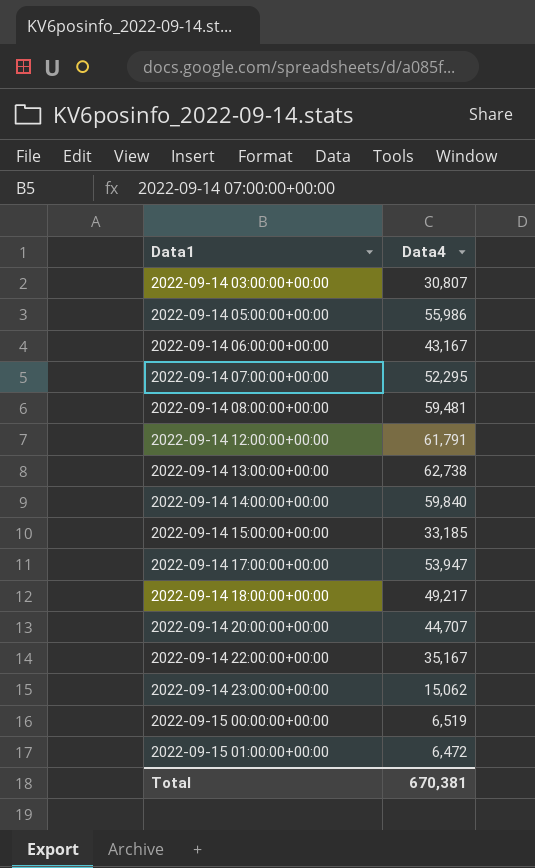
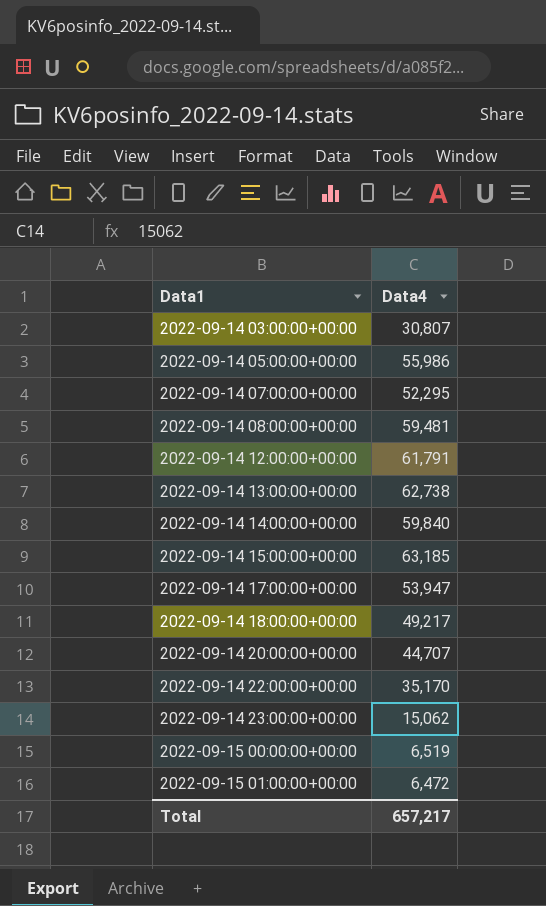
row 2022-09-14 06:00:00+00:00: 43,167 -> none
2022-09-14 15:00:00+00:00 | Data4: 33,185 -> 63,185
2022-09-14 22:00:00+00:00 | Data4: 35,167 -> 35,170
Total | Data4: 670,381 -> 657,217

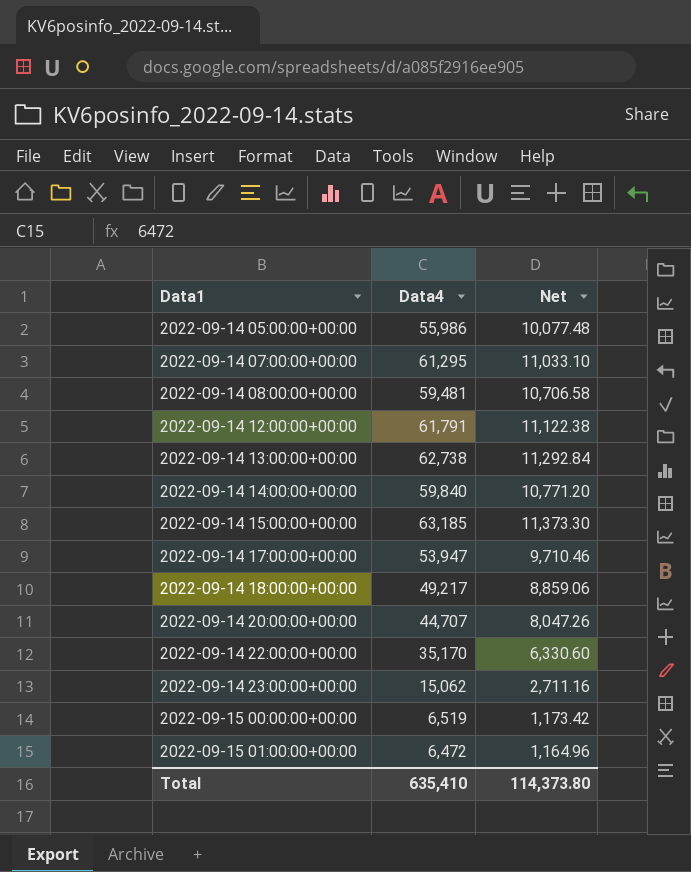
column Net | formula: none -> [Data4] * 0.18
row 2022-09-14 03:00:00+00:00: 30,807 -> none
2022-09-14 07:00:00+00:00 | Data4: 52,295 -> 61,295
Total | Data4: 657,217 -> 635,410

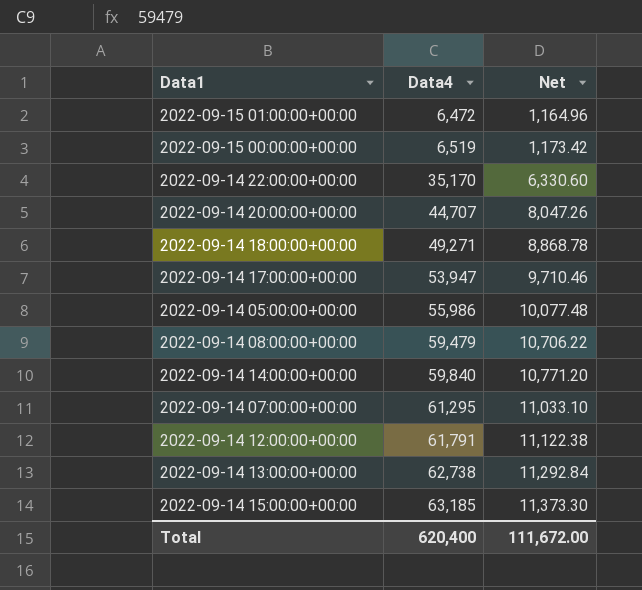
row order: Data1 ascending -> Data4 ascending
row 2022-09-14 23:00:00+00:00: 15,062 | 2,711.16 -> none
2022-09-14 18:00:00+00:00 | Data4: 49,217 -> 49,271
2022-09-14 18:00:00+00:00 | Net: 8,859.06 -> 8,868.78
2022-09-14 08:00:00+00:00 | Data4: 59,481 -> 59,479
2022-09-14 08:00:00+00:00 | Net: 10,706.58 -> 10,706.22
Total | Data4: 635,410 -> 620,400
Total | Net: 114,373.80 -> 111,672.00

